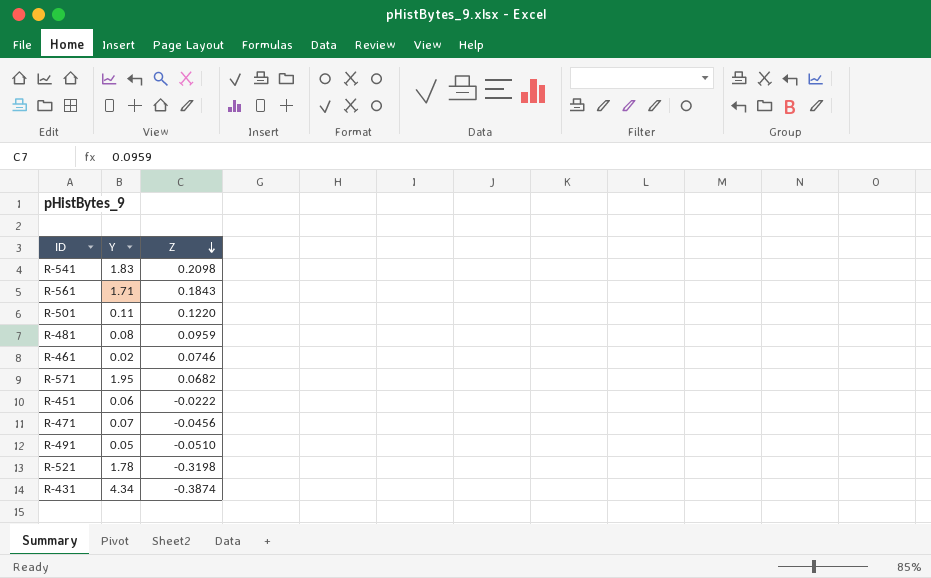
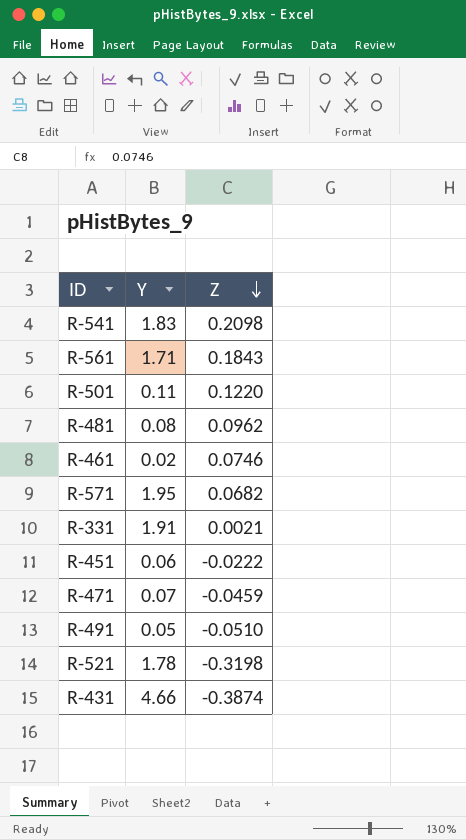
R-481 | Z: 0.0959 -> 0.0962
row R-331: none -> 1.91 | 0.0021
R-471 | Z: -0.0456 -> -0.0459
R-431 | Y: 4.34 -> 4.66

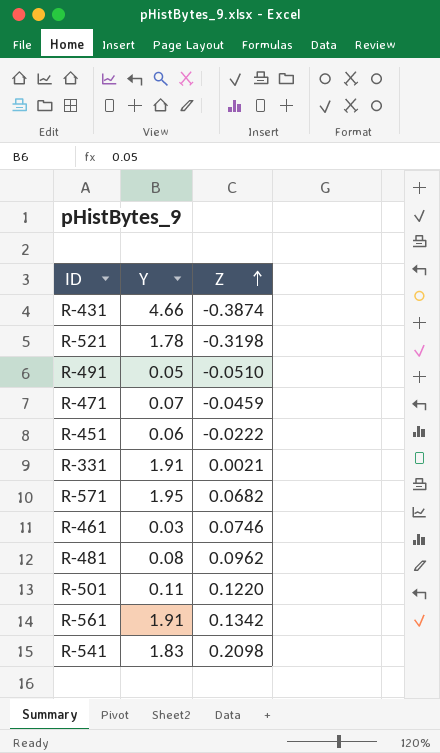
row order: Z descending -> Z ascending
R-461 | Y: 0.02 -> 0.03
R-561 | Y: 1.71 -> 1.91
R-561 | Z: 0.1843 -> 0.1342

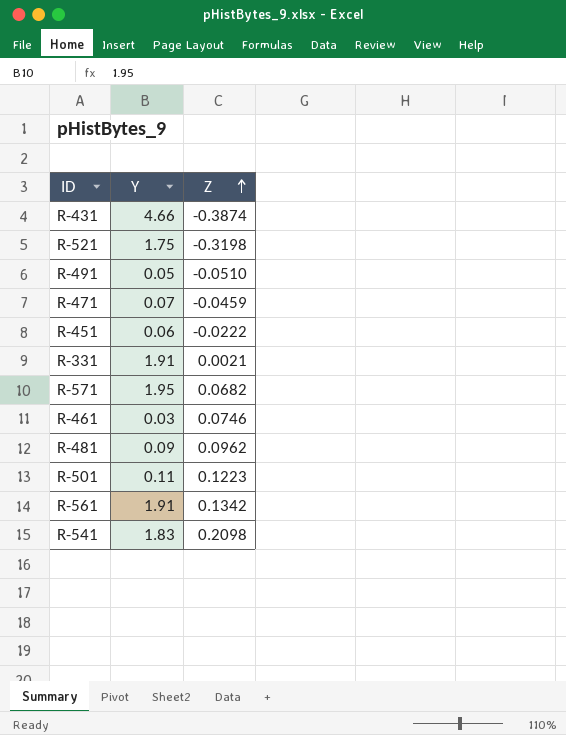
R-521 | Y: 1.78 -> 1.75
R-481 | Y: 0.08 -> 0.09
R-501 | Z: 0.1220 -> 0.1223

